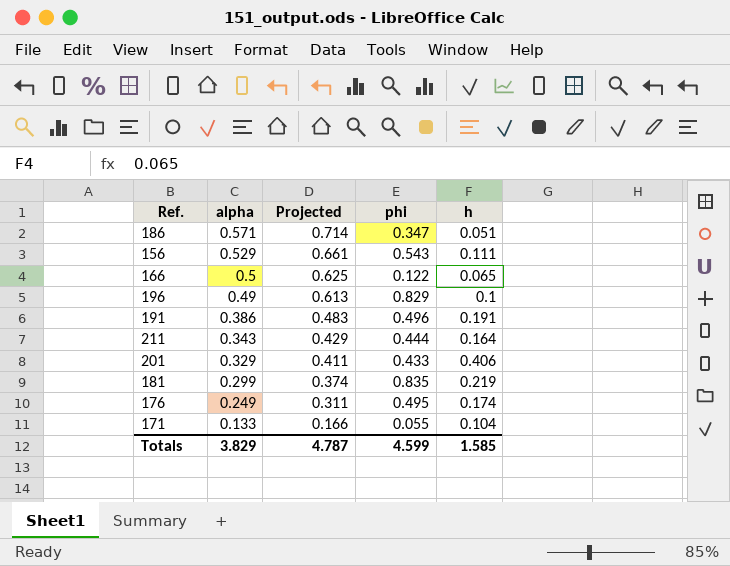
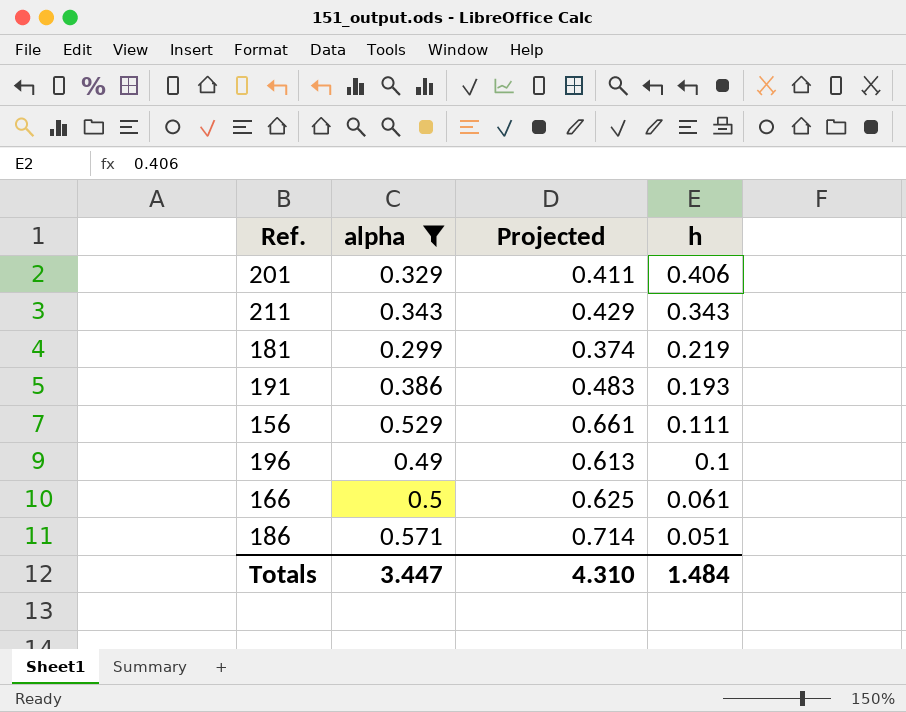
filter: none -> alpha >= 0.299
row order: alpha descending -> h descending
column phi | position: 4 -> none
211 | h: 0.164 -> 0.343
191 | h: 0.191 -> 0.193
166 | h: 0.065 -> 0.061
Totals | alpha: 3.829 -> 3.447
Totals | Projected: 4.787 -> 4.310
Totals | h: 1.585 -> 1.484

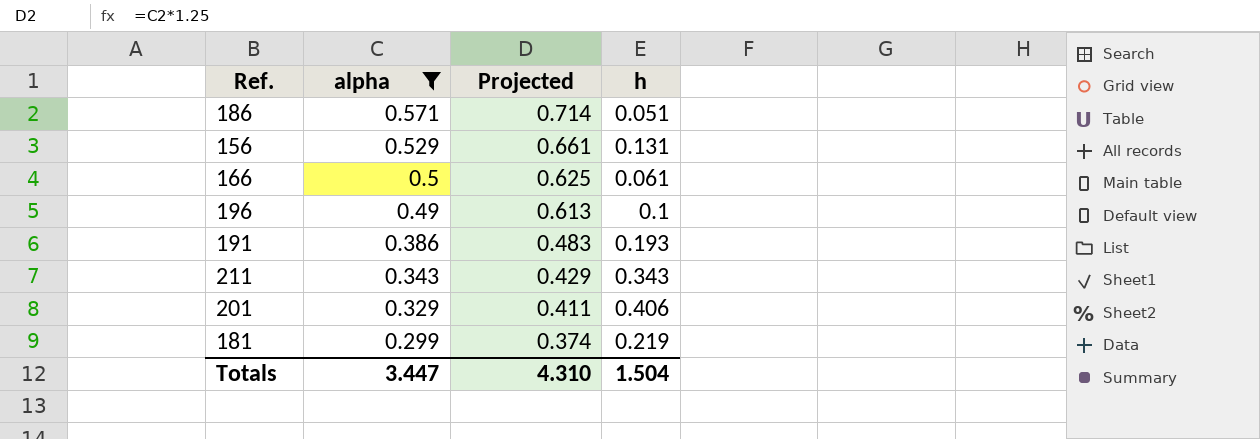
row order: h descending -> alpha descending
156 | h: 0.111 -> 0.131
Totals | h: 1.484 -> 1.504

